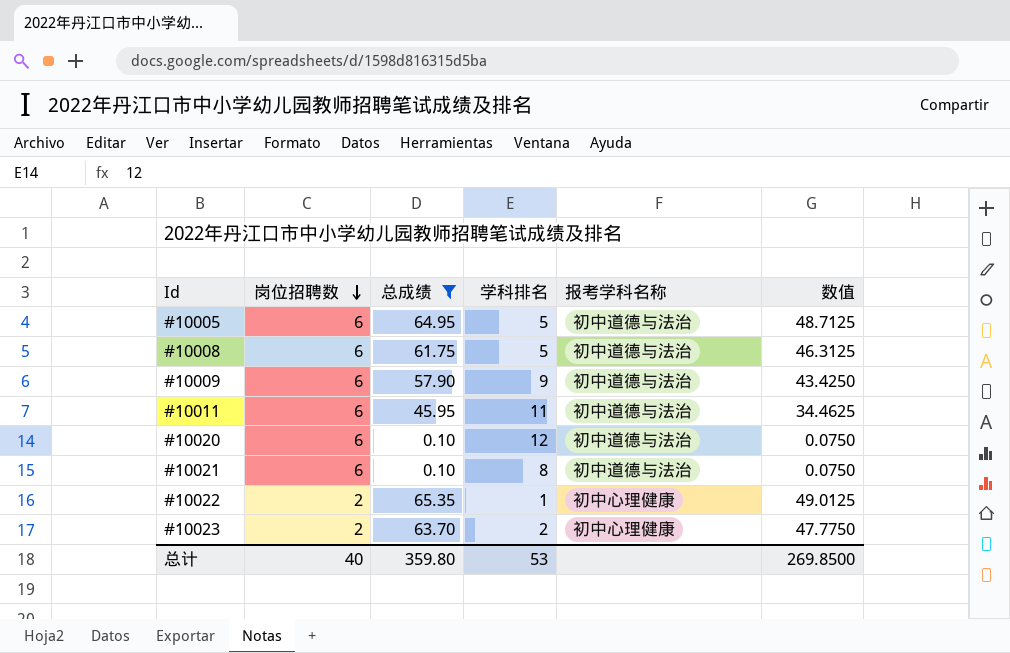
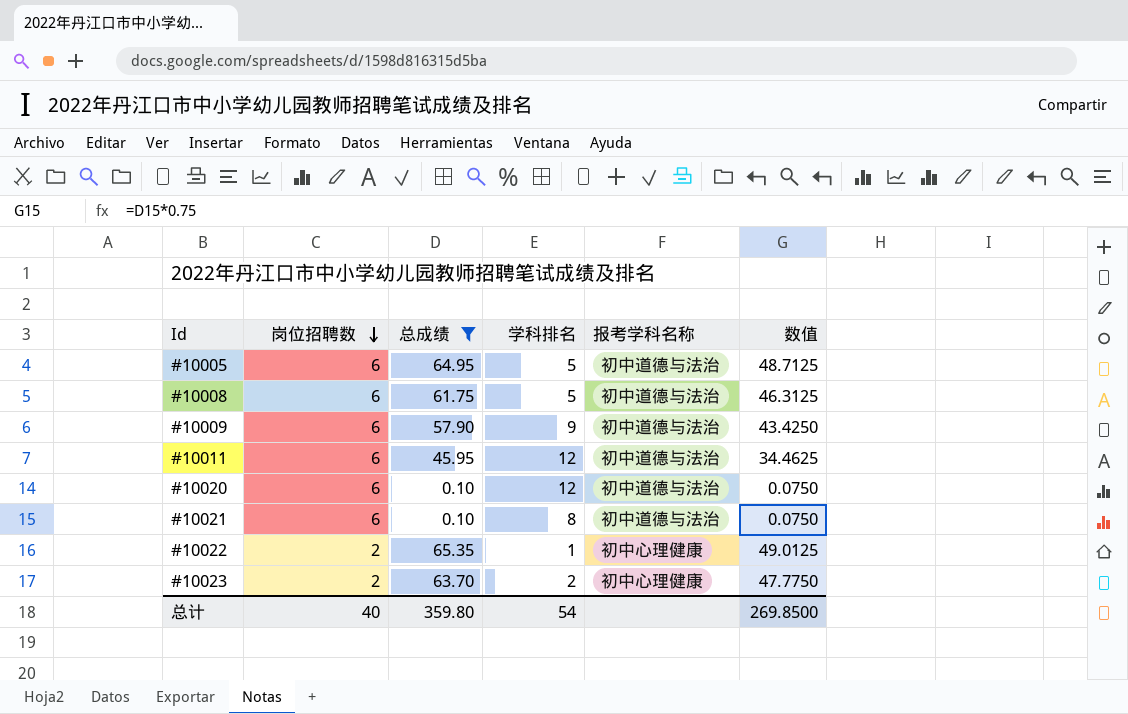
#10011 | 学科排名: 11 -> 12
总计 | 学科排名: 53 -> 54

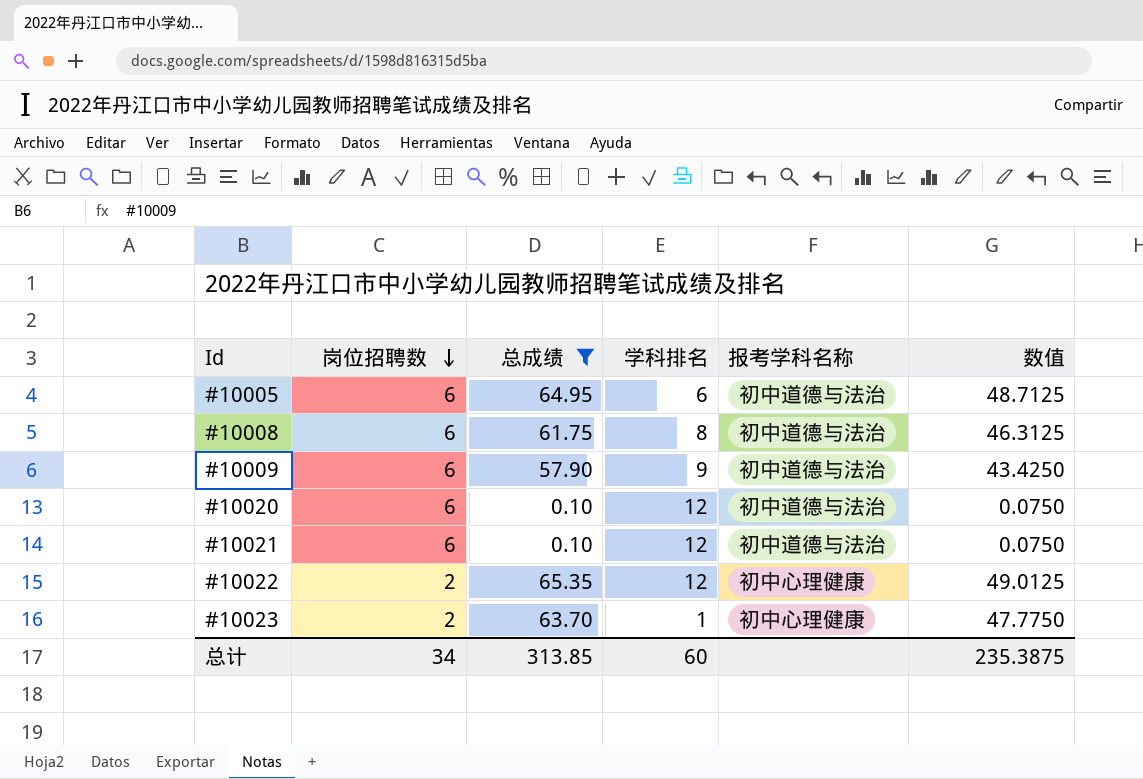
row #10011: 6 | 45.95 | 12 | 初中道德与法治 | 34.4625 -> none
#10005 | 学科排名: 5 -> 6
#10008 | 学科排名: 5 -> 8
#10021 | 学科排名: 8 -> 12
#10022 | 学科排名: 1 -> 12
#10023 | 学科排名: 2 -> 1
总计 | 岗位招聘数: 40 -> 34
总计 | 总成绩: 359.80 -> 313.85
总计 | 学科排名: 54 -> 60
总计 | 数值: 269.8500 -> 235.3875

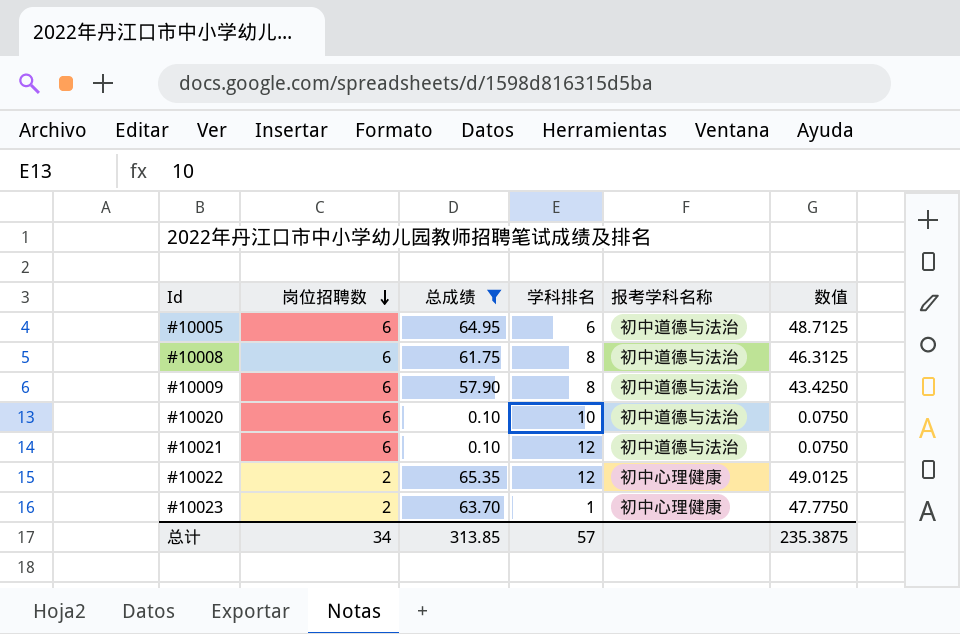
#10009 | 学科排名: 9 -> 8
#10020 | 学科排名: 12 -> 10
总计 | 学科排名: 60 -> 57

